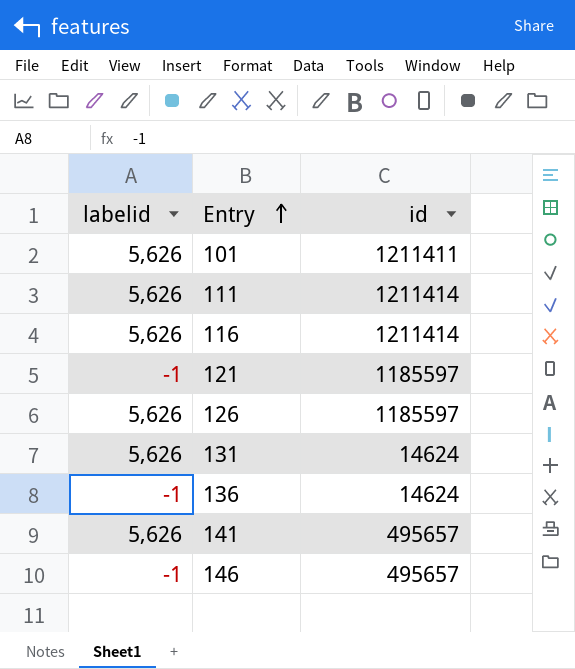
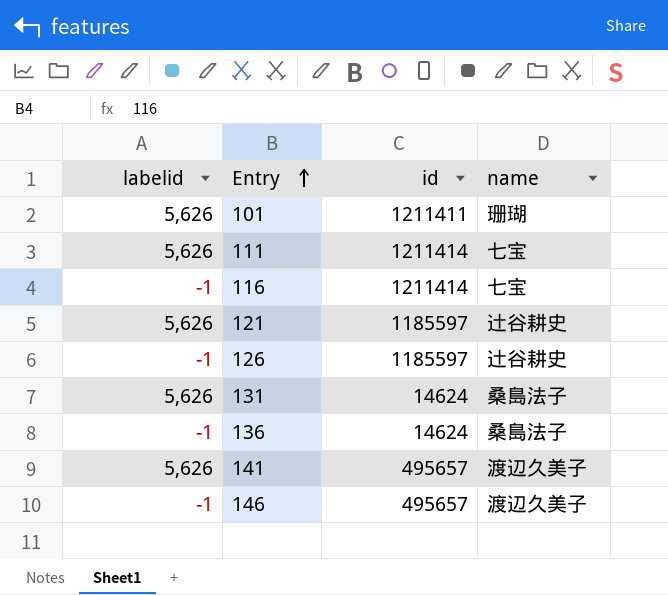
column name | position: none -> 4
116 | labelid: 5,626 -> -1
121 | labelid: -1 -> 5,626
126 | labelid: 5,626 -> -1

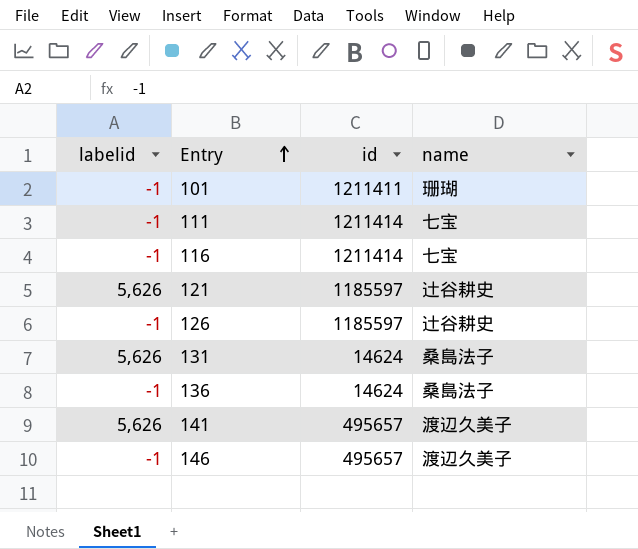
101 | labelid: 5,626 -> -1
111 | labelid: 5,626 -> -1

